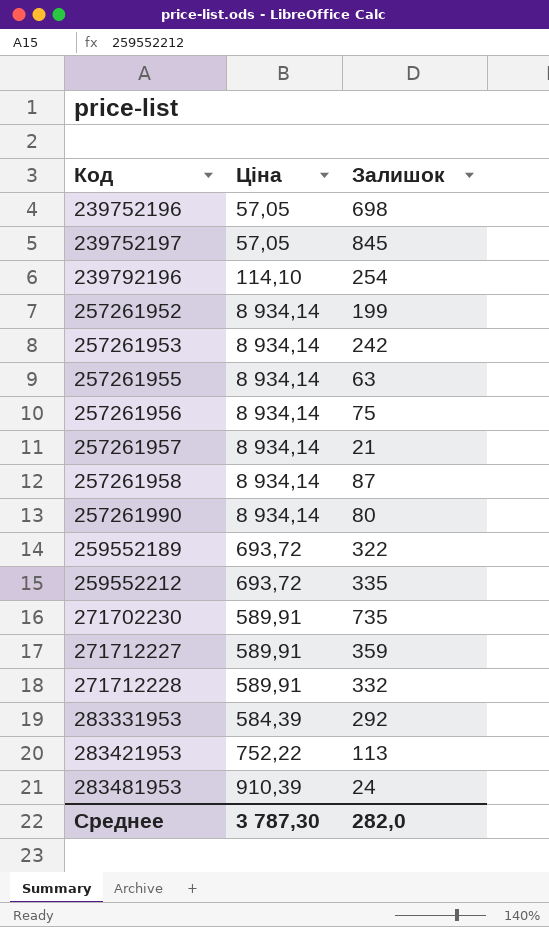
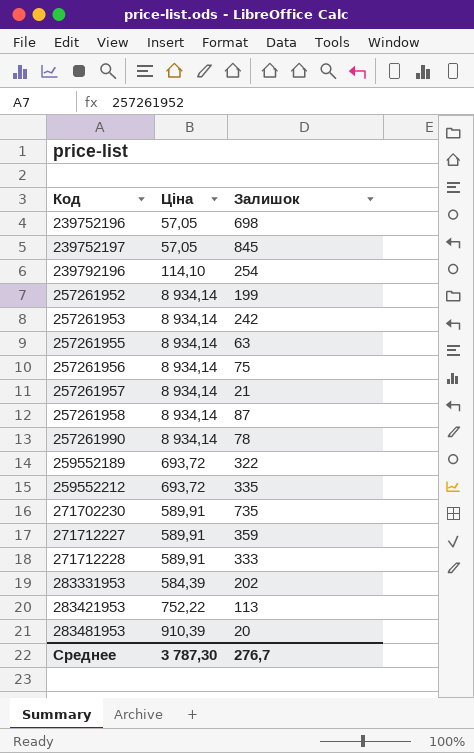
257261990 | Залишок: 80 -> 78
271712228 | Залишок: 332 -> 333
283331953 | Залишок: 292 -> 202
283481953 | Залишок: 24 -> 20
Среднее | Залишок: 282,0 -> 276,7

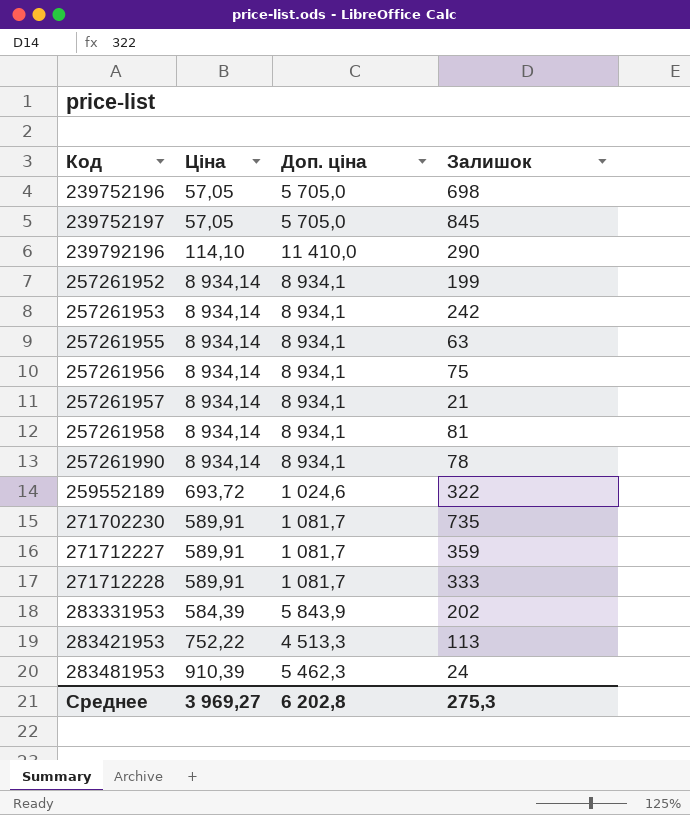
column Доп. ціна | position: none -> 3
row 259552212: 693,72 | 335 -> none
239792196 | Залишок: 254 -> 290
257261958 | Залишок: 87 -> 81
283481953 | Залишок: 20 -> 24
Среднее | Ціна: 3 787,30 -> 3 969,27
Среднее | Залишок: 276,7 -> 275,3

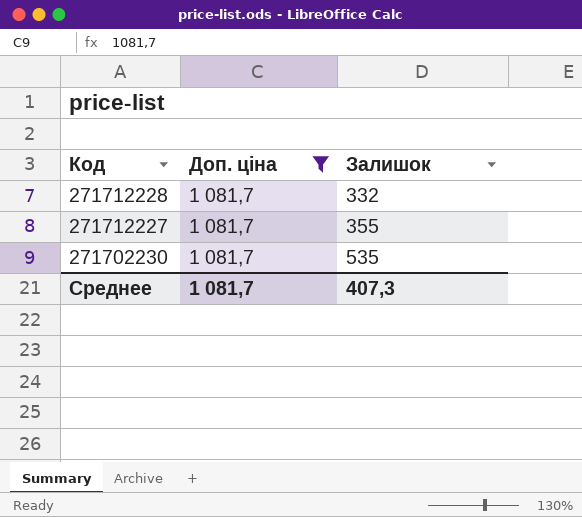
filter: none -> Доп. ціна = 1 081,7
row order: Код ascending -> Код descending
column Ціна | position: 2 -> none
271712228 | Залишок: 333 -> 332
271712227 | Залишок: 359 -> 355
271702230 | Залишок: 735 -> 535
Среднее | Доп. ціна: 6 202,8 -> 1 081,7
Среднее | Залишок: 275,3 -> 407,3

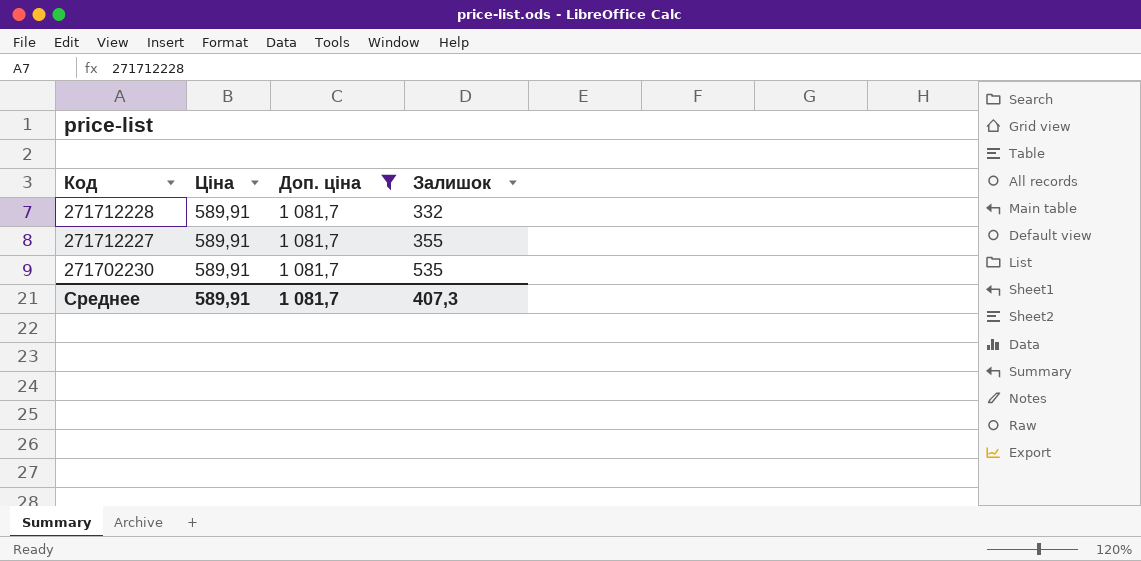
column Ціна | position: none -> 2

